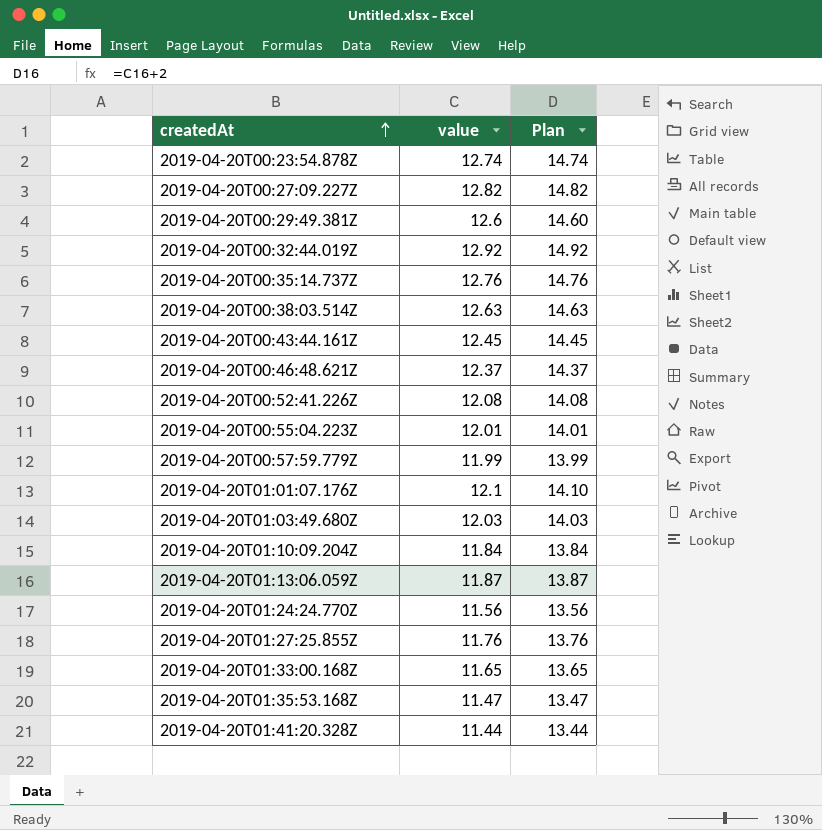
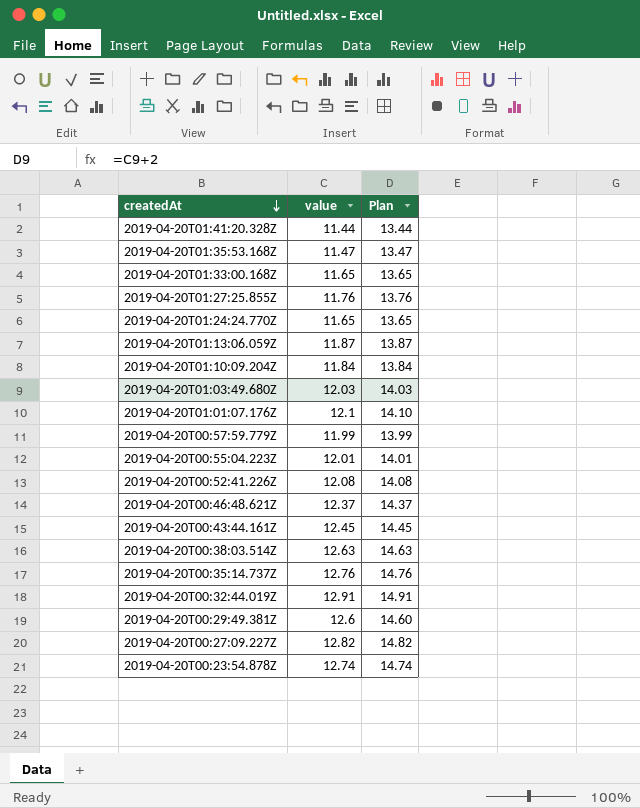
row order: createdAt ascending -> createdAt descending
2019-04-20T01:24:24.770Z | value: 11.56 -> 11.65
2019-04-20T01:24:24.770Z | Plan: 13.56 -> 13.65
2019-04-20T00:32:44.019Z | value: 12.92 -> 12.91
2019-04-20T00:32:44.019Z | Plan: 14.92 -> 14.91

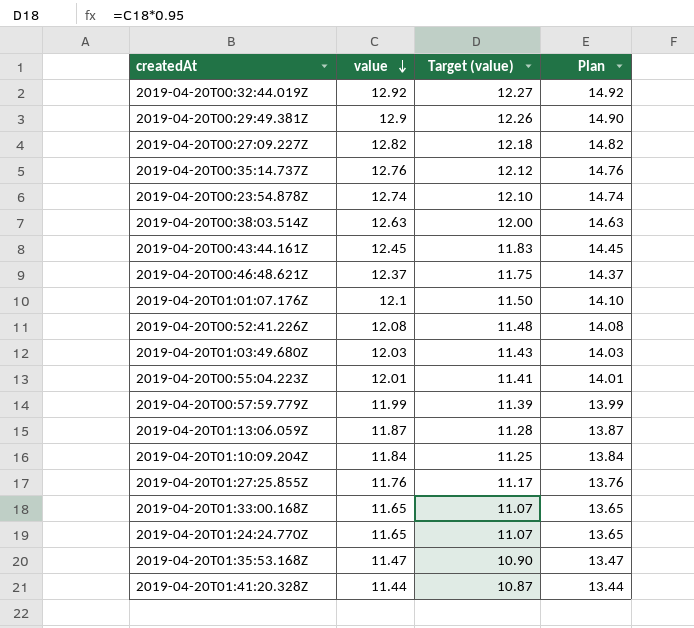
row order: createdAt descending -> value descending
column Target (value) | formula: none -> [value] * 0.95
2019-04-20T00:32:44.019Z | value: 12.91 -> 12.92
2019-04-20T00:32:44.019Z | Plan: 14.91 -> 14.92
2019-04-20T00:29:49.381Z | value: 12.6 -> 12.9
2019-04-20T00:29:49.381Z | Plan: 14.60 -> 14.90

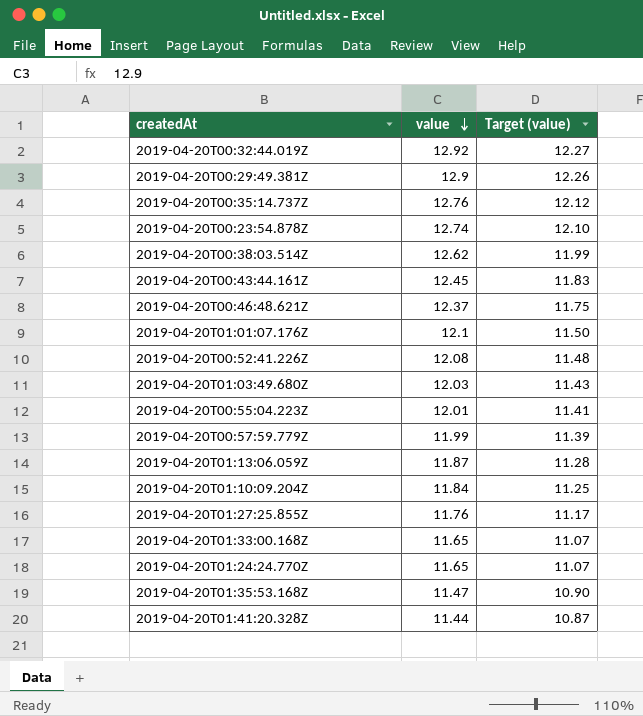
column Plan | formula: [value] + 2 -> none
row 2019-04-20T00:27:09.227Z: 12.82 | 12.18 | 14.82 -> none
2019-04-20T00:38:03.514Z | value: 12.63 -> 12.62
2019-04-20T00:38:03.514Z | Target (value): 12.00 -> 11.99

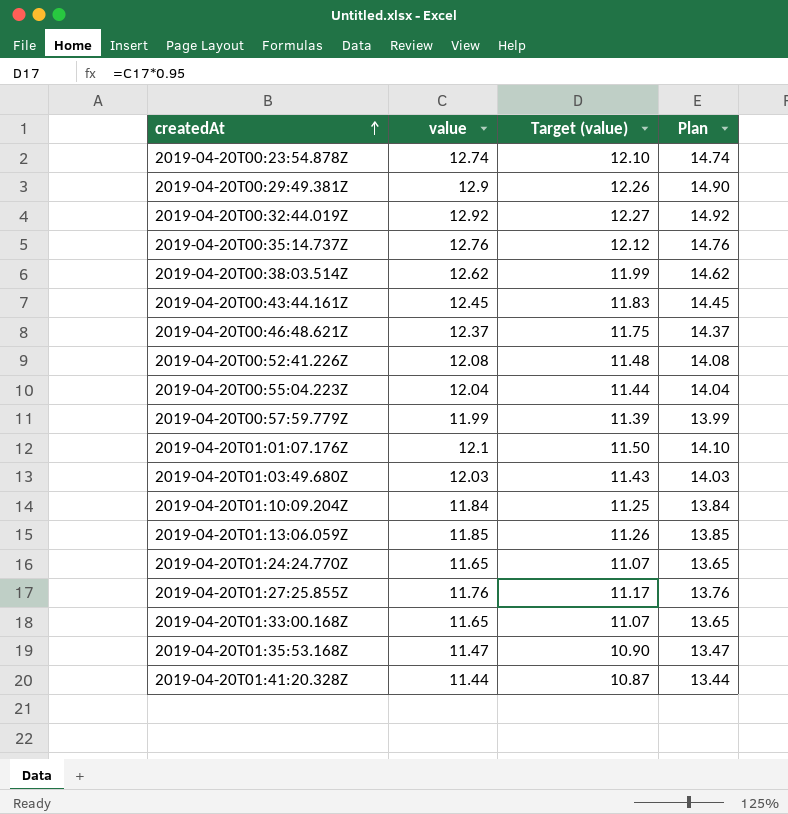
row order: value descending -> createdAt ascending
column Plan | formula: none -> [value] + 2
2019-04-20T00:55:04.223Z | value: 12.01 -> 12.04
2019-04-20T00:55:04.223Z | Target (value): 11.41 -> 11.44
2019-04-20T01:13:06.059Z | value: 11.87 -> 11.85
2019-04-20T01:13:06.059Z | Target (value): 11.28 -> 11.26

